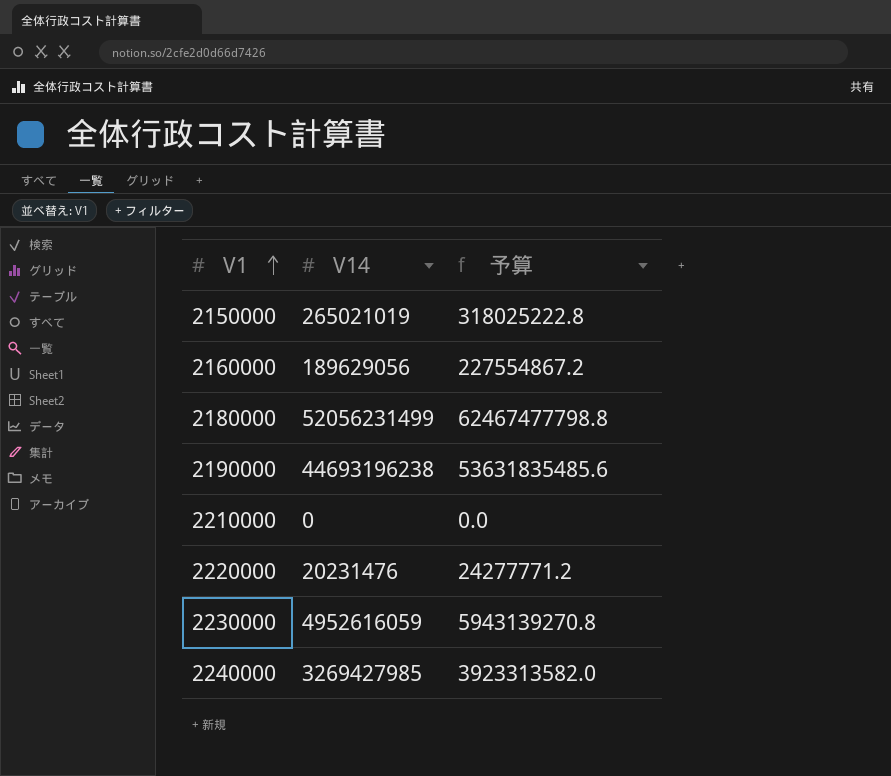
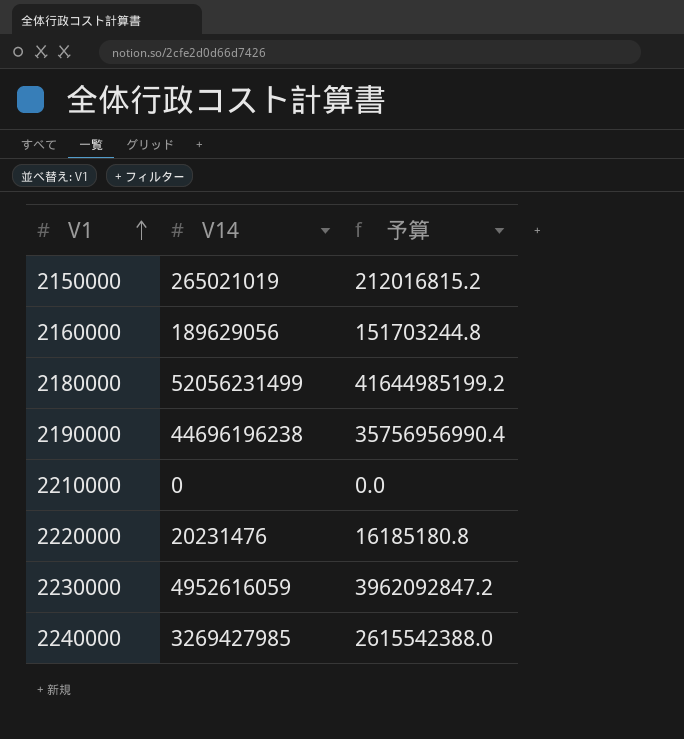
column 予算 | formula: [V14] * 1.2 -> [V14] * 0.8
2190000 | V14: 44693196238 -> 44696196238

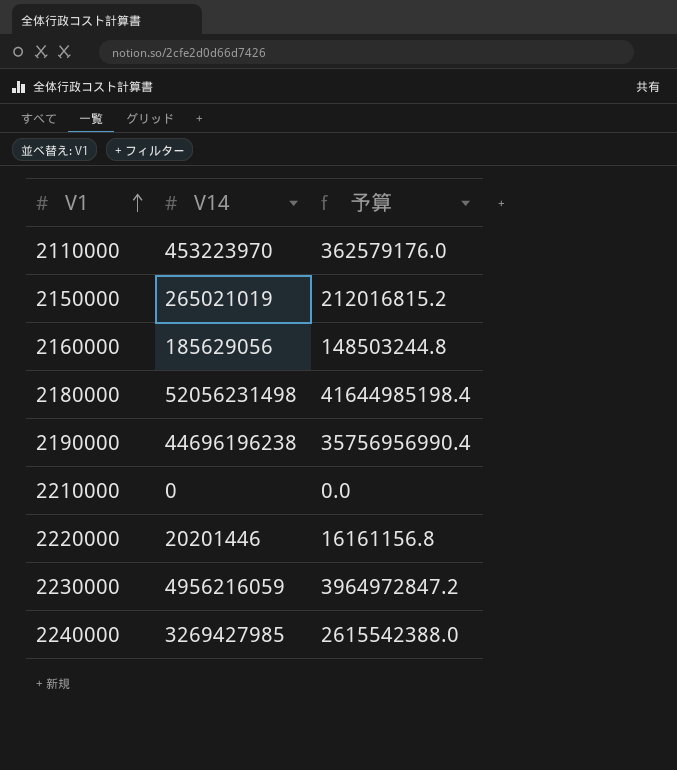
row 2110000: none -> 453223970 | 362579176.0
2160000 | V14: 189629056 -> 185629056
2160000 | 予算: 151703244.8 -> 148503244.8
2180000 | V14: 52056231499 -> 52056231498
2180000 | 予算: 41644985199.2 -> 41644985198.4
2220000 | V14: 20231476 -> 20201446
2220000 | 予算: 16185180.8 -> 16161156.8
2230000 | V14: 4952616059 -> 4956216059
2230000 | 予算: 3962092847.2 -> 3964972847.2

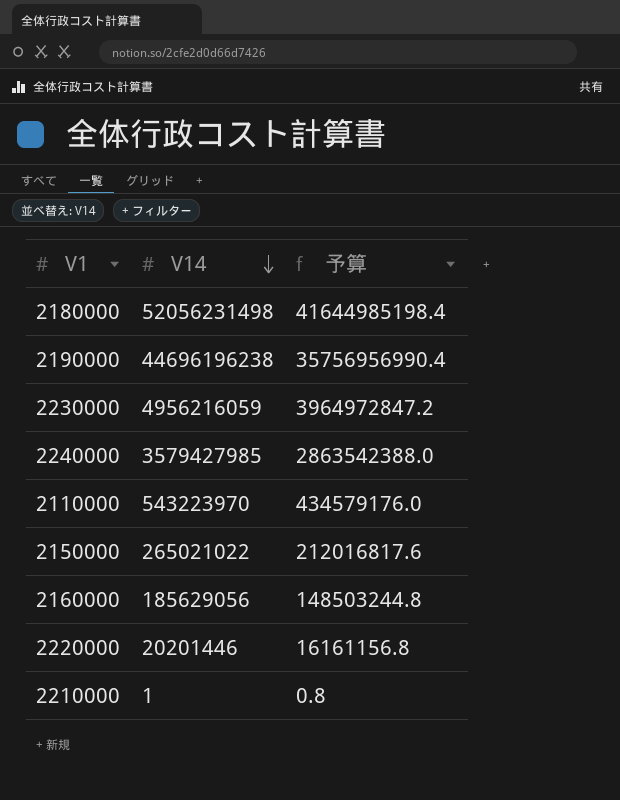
row order: V1 ascending -> V14 descending
2240000 | V14: 3269427985 -> 3579427985
2240000 | 予算: 2615542388.0 -> 2863542388.0
2110000 | V14: 453223970 -> 543223970
2110000 | 予算: 362579176.0 -> 434579176.0
2150000 | V14: 265021019 -> 265021022
2150000 | 予算: 212016815.2 -> 212016817.6
2210000 | V14: 0 -> 1
2210000 | 予算: 0.0 -> 0.8

